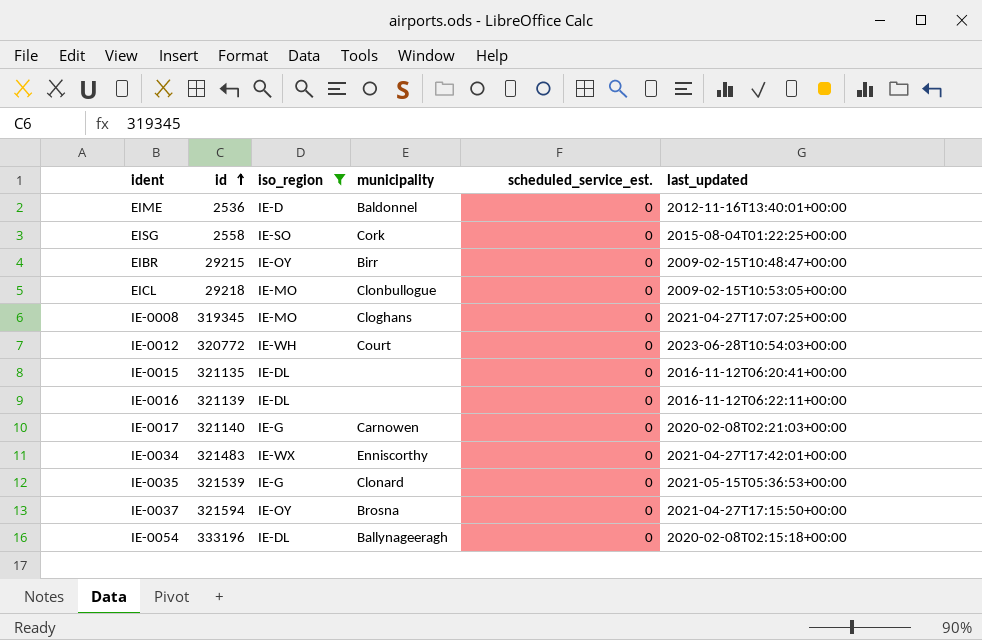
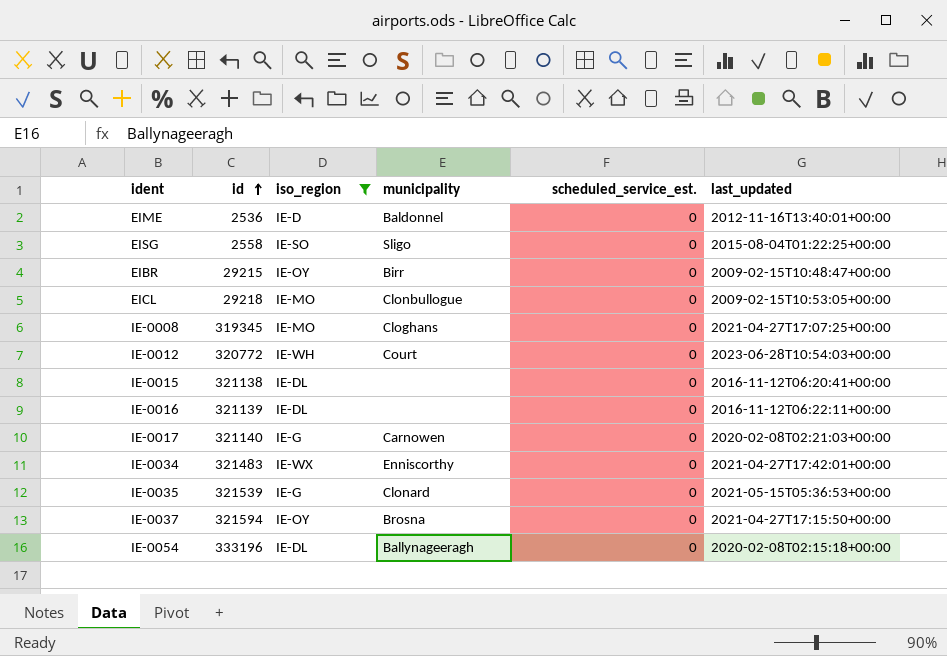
EISG | municipality: Cork -> Sligo
IE-0015 | id: 321135 -> 321138

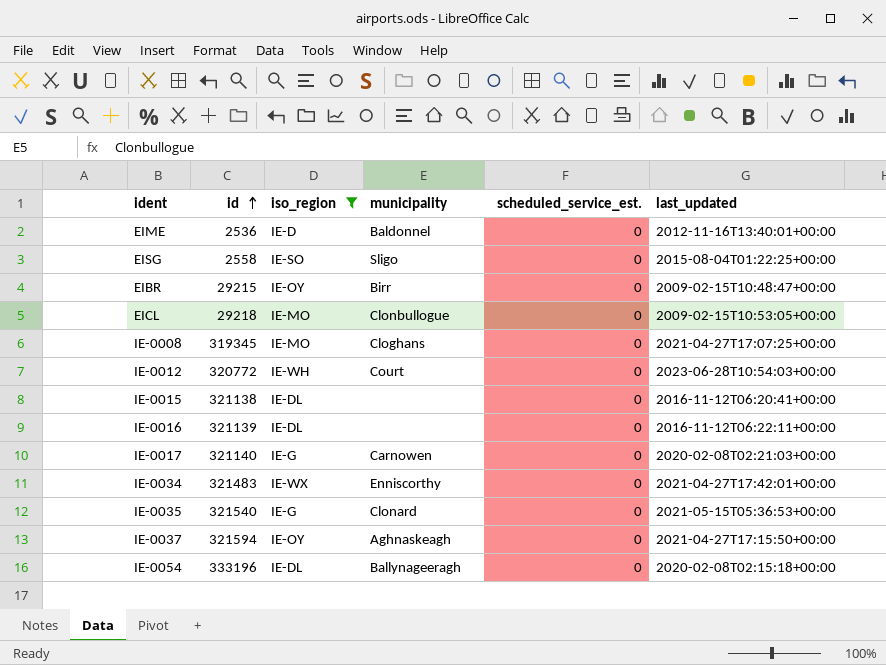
IE-0035 | id: 321539 -> 321540
IE-0037 | municipality: Brosna -> Aghnaskeagh

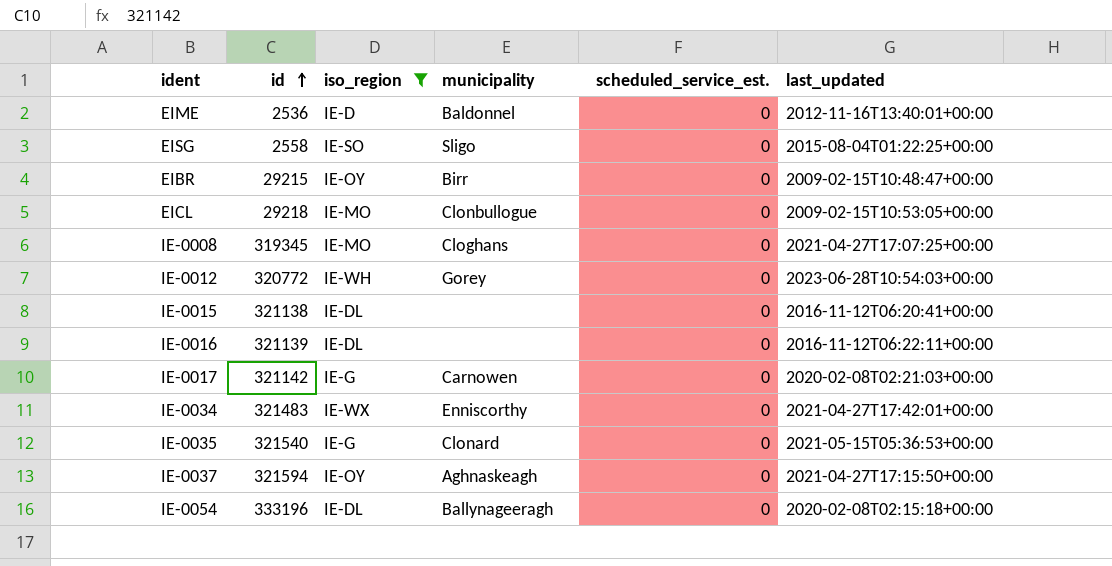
IE-0012 | municipality: Court -> Gorey
IE-0017 | id: 321140 -> 321142

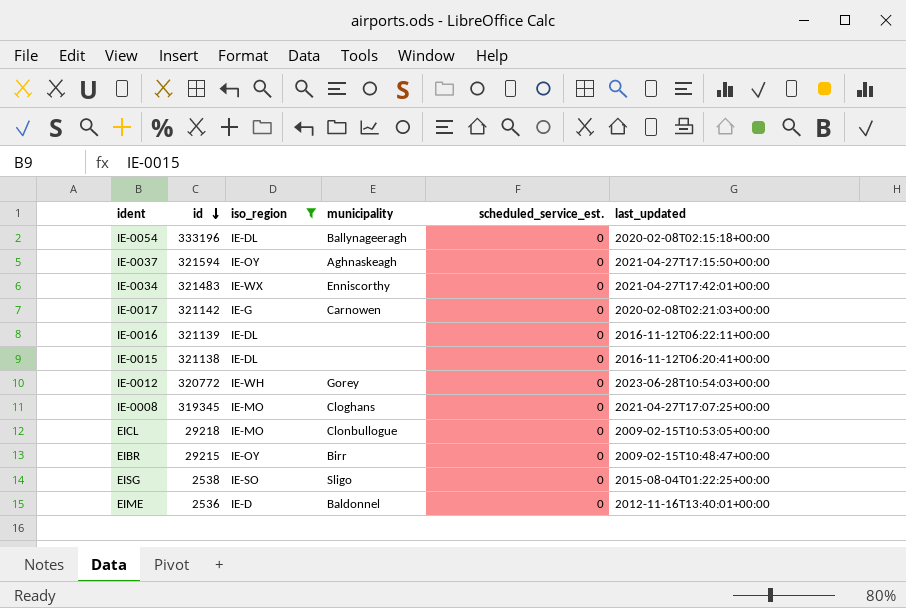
row order: id ascending -> id descending
row IE-0035: 321540 | IE-G | Clonard | 0 | 2021-05-15T05:36:53+00:00 -> none
EISG | id: 2558 -> 2538

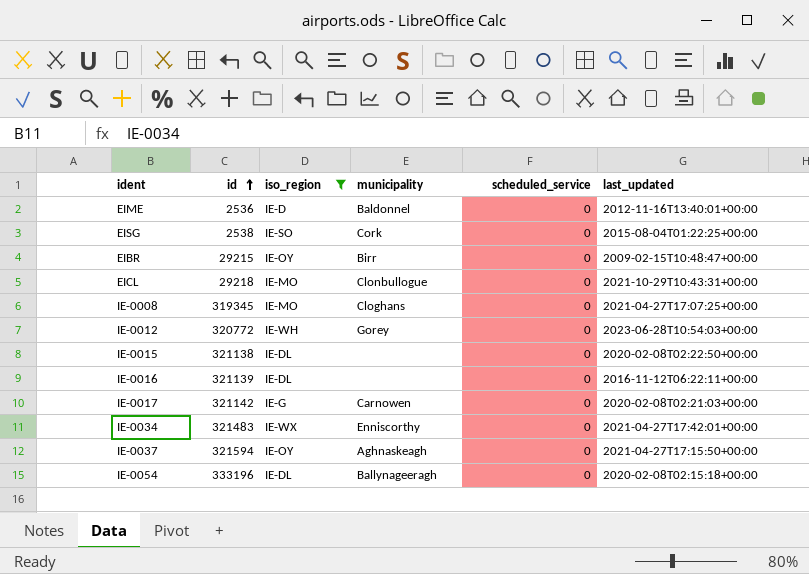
row order: id descending -> id ascending
column name: scheduled_service_est. -> scheduled_service
EISG | municipality: Sligo -> Cork
EICL | last_updated: 2009-02-15T10:53:05+00:00 -> 2021-10-29T10:43:31+00:00
IE-0015 | last_updated: 2016-11-12T06:20:41+00:00 -> 2020-02-08T02:22:50+00:00

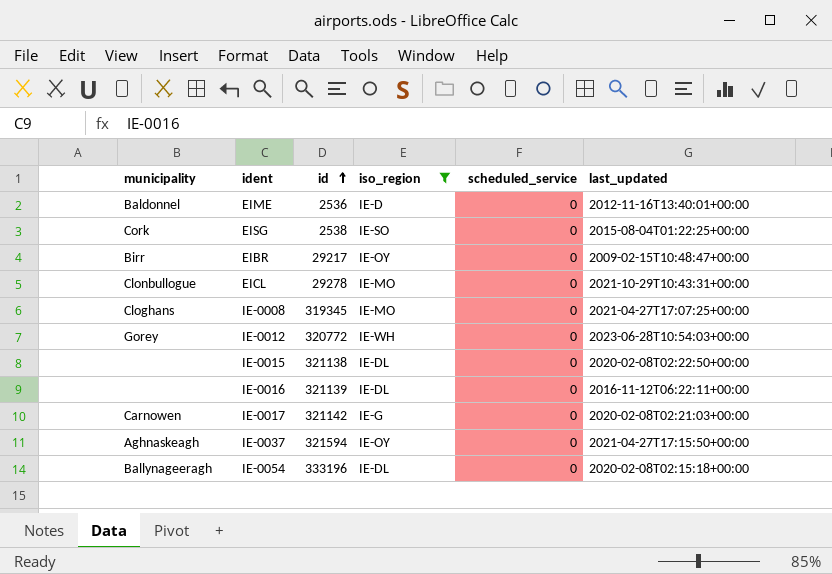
column municipality | position: 4 -> 1
row IE-0034: 321483 | IE-WX | Enniscorthy | 0 | 2021-04-27T17:42:01+00:00 -> none
EIBR | id: 29215 -> 29217
EICL | id: 29218 -> 29278

